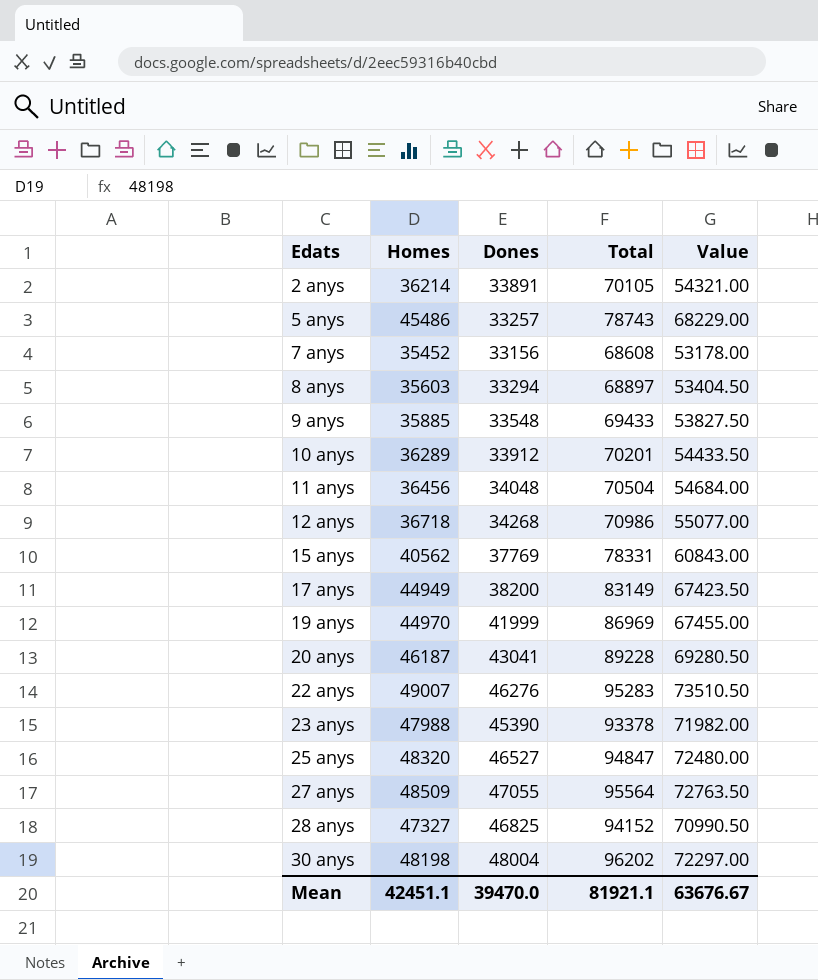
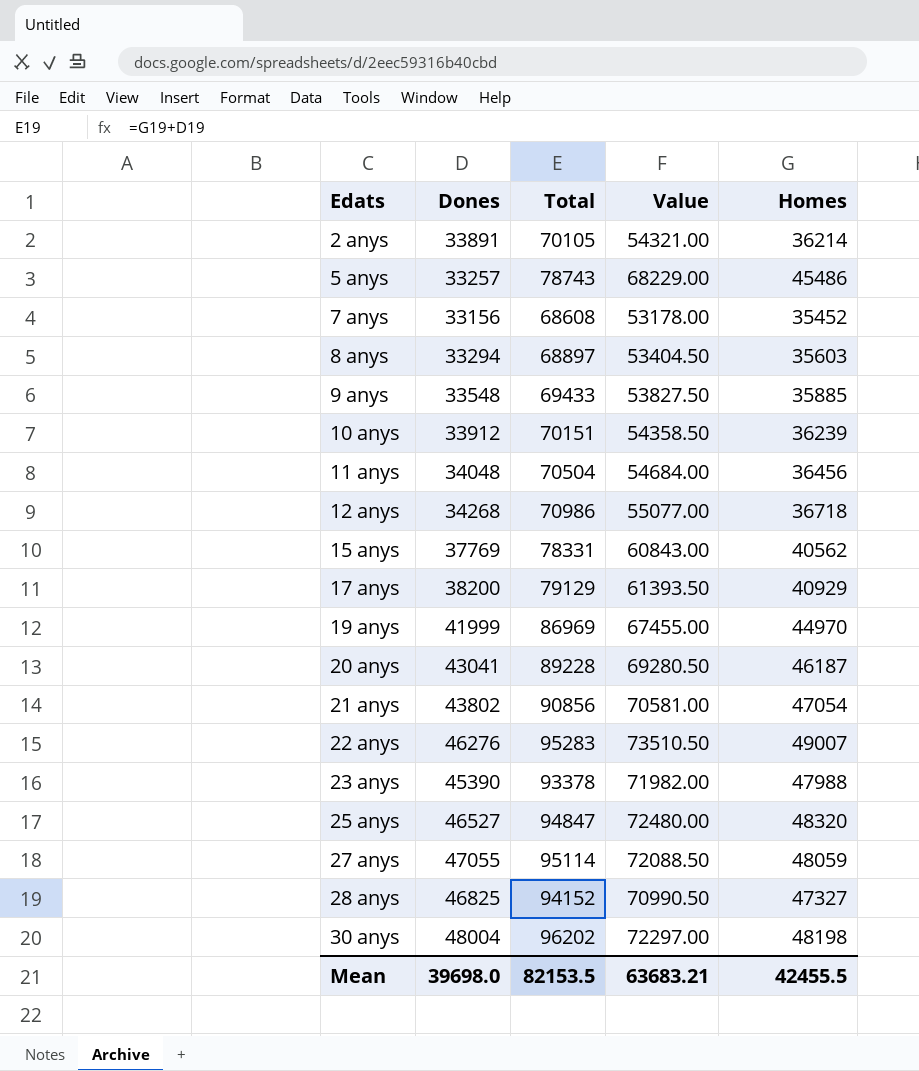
column Homes | position: 2 -> 5
10 anys | Total: 70201 -> 70151
10 anys | Value: 54433.50 -> 54358.50
10 anys | Homes: 36289 -> 36239
17 anys | Total: 83149 -> 79129
17 anys | Value: 67423.50 -> 61393.50
17 anys | Homes: 44949 -> 40929
row 21 anys: none -> 43802 | 90856 | 70581.00 | 47054
27 anys | Total: 95564 -> 95114
27 anys | Value: 72763.50 -> 72088.50
27 anys | Homes: 48509 -> 48059
Mean | Dones: 39470.0 -> 39698.0
Mean | Total: 81921.1 -> 82153.5
Mean | Value: 63676.67 -> 63683.21
Mean | Homes: 42451.1 -> 42455.5

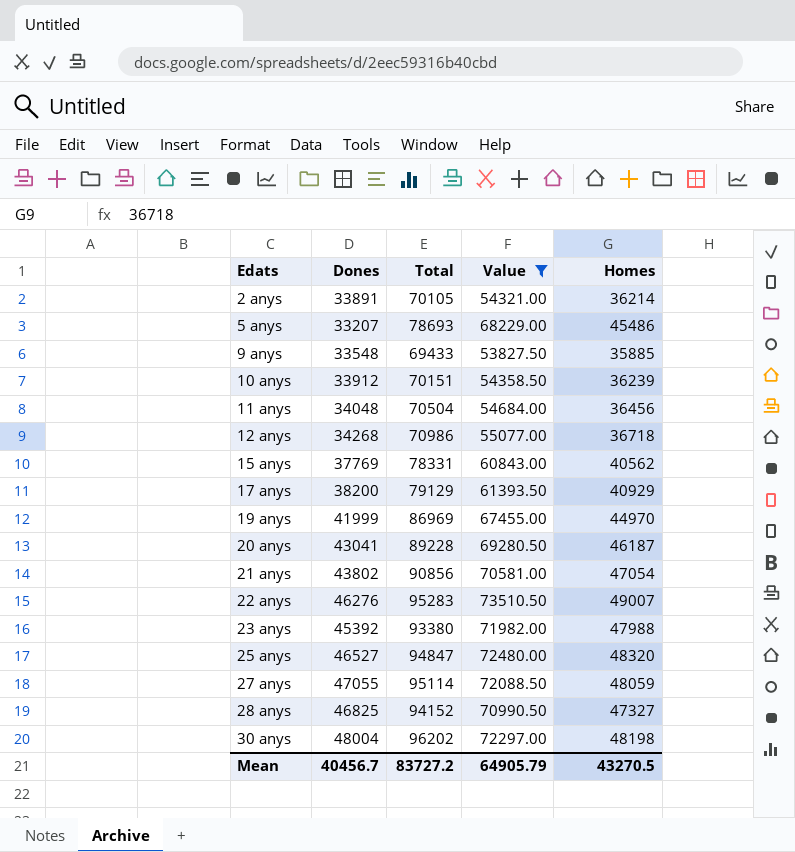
filter: none -> Value >= 53827.50
5 anys | Dones: 33257 -> 33207
5 anys | Total: 78743 -> 78693
23 anys | Dones: 45390 -> 45392
23 anys | Total: 93378 -> 93380
Mean | Dones: 39698.0 -> 40456.7
Mean | Total: 82153.5 -> 83727.2
Mean | Value: 63683.21 -> 64905.79
Mean | Homes: 42455.5 -> 43270.5

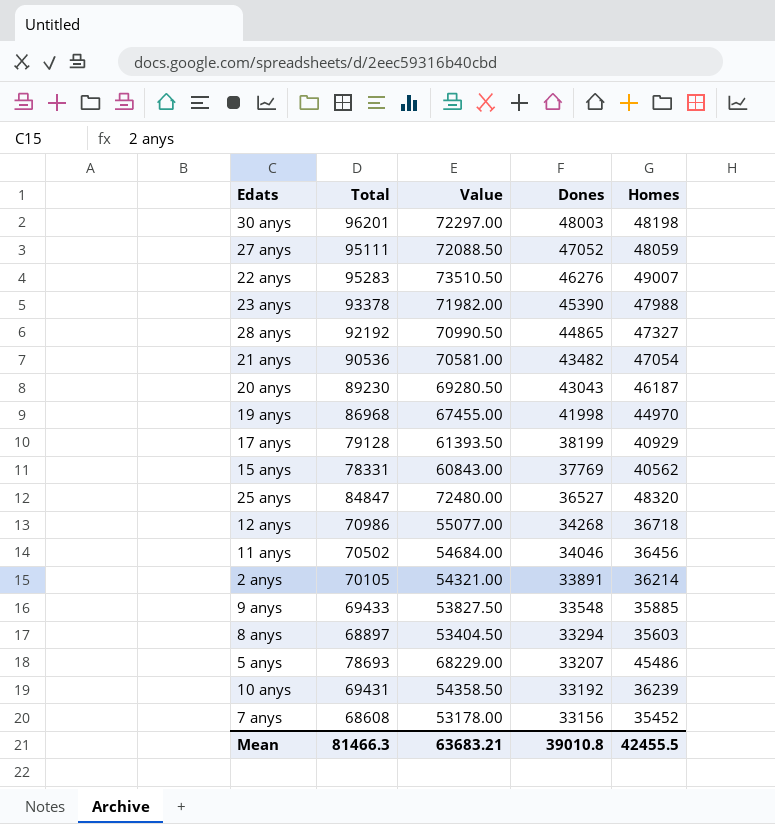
filter: Value >= 53827.50 -> none
row order: Edats ascending -> Dones descending
column Dones | position: 2 -> 4
30 anys | Total: 96202 -> 96201
30 anys | Dones: 48004 -> 48003
27 anys | Total: 95114 -> 95111
27 anys | Dones: 47055 -> 47052
23 anys | Total: 93380 -> 93378
23 anys | Dones: 45392 -> 45390
28 anys | Total: 94152 -> 92192
28 anys | Dones: 46825 -> 44865
21 anys | Total: 90856 -> 90536
21 anys | Dones: 43802 -> 43482
20 anys | Total: 89228 -> 89230
20 anys | Dones: 43041 -> 43043
19 anys | Total: 86969 -> 86968
19 anys | Dones: 41999 -> 41998
17 anys | Total: 79129 -> 79128
17 anys | Dones: 38200 -> 38199
25 anys | Total: 94847 -> 84847
25 anys | Dones: 46527 -> 36527
11 anys | Total: 70504 -> 70502
11 anys | Dones: 34048 -> 34046
10 anys | Total: 70151 -> 69431
10 anys | Dones: 33912 -> 33192
Mean | Total: 83727.2 -> 81466.3
Mean | Value: 64905.79 -> 63683.21
Mean | Dones: 40456.7 -> 39010.8
Mean | Homes: 43270.5 -> 42455.5

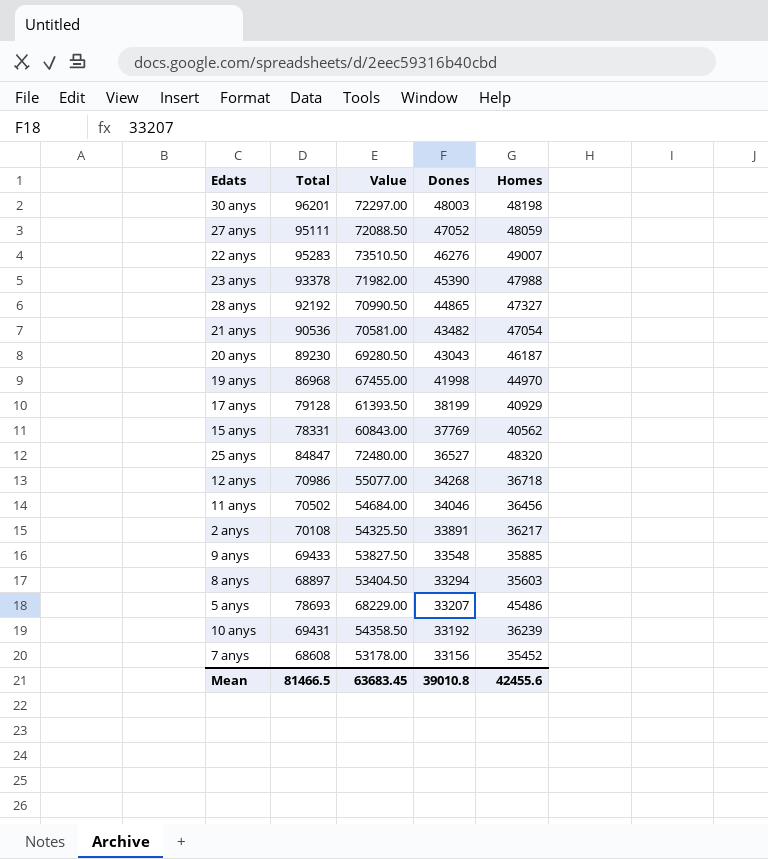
2 anys | Total: 70105 -> 70108
2 anys | Value: 54321.00 -> 54325.50
2 anys | Homes: 36214 -> 36217
Mean | Total: 81466.3 -> 81466.5
Mean | Value: 63683.21 -> 63683.45
Mean | Homes: 42455.5 -> 42455.6

